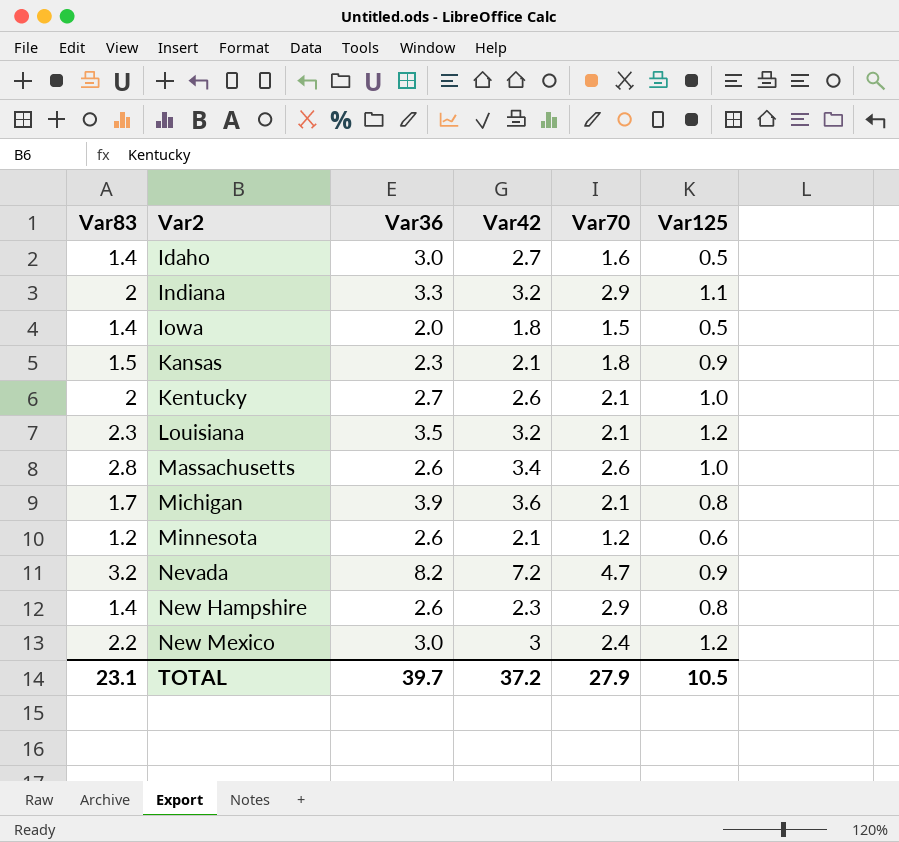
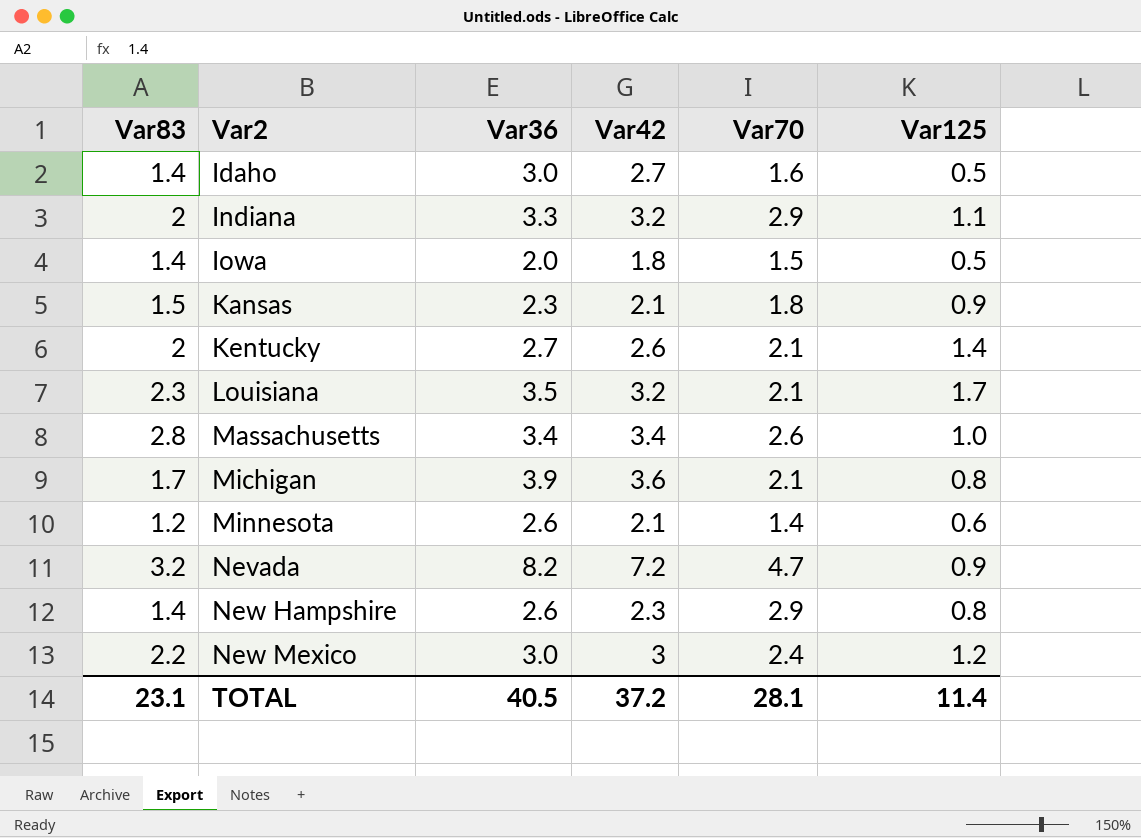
Kentucky | Var125: 1.0 -> 1.4
Louisiana | Var125: 1.2 -> 1.7
Massachusetts | Var36: 2.6 -> 3.4
Minnesota | Var70: 1.2 -> 1.4
TOTAL | Var36: 39.7 -> 40.5
TOTAL | Var70: 27.9 -> 28.1
TOTAL | Var125: 10.5 -> 11.4

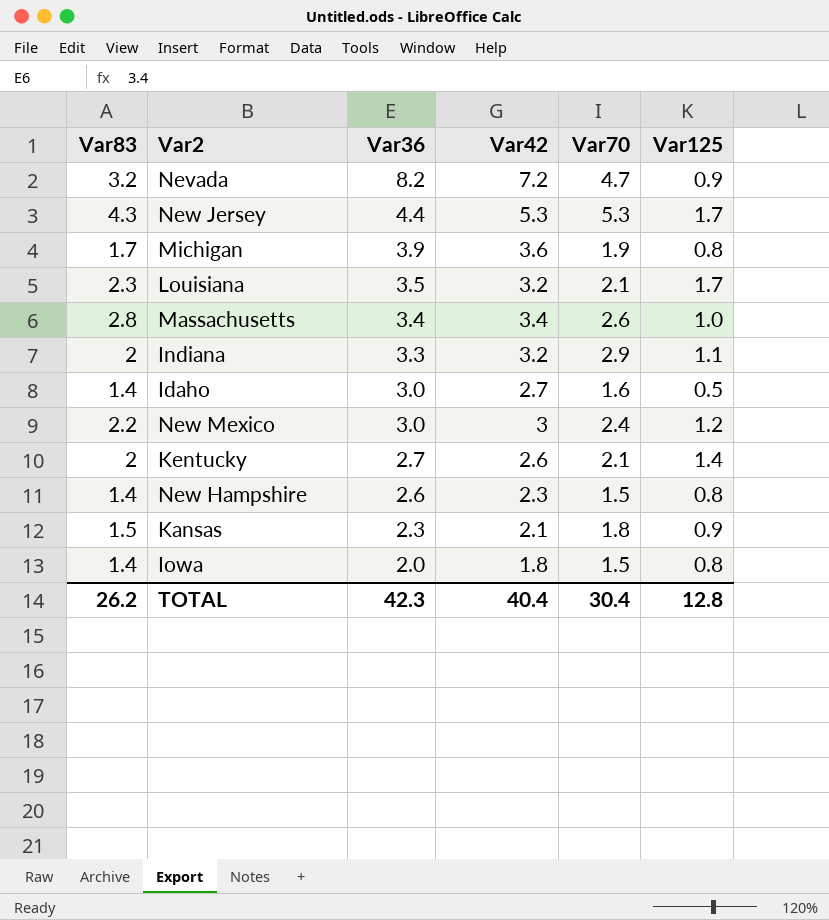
row order: Var2 ascending -> Var36 descending
row Minnesota: 1.2 | 2.6 | 2.1 | 1.4 | 0.6 -> none
row New Jersey: none -> 4.3 | 4.4 | 5.3 | 5.3 | 1.7
Michigan | Var70: 2.1 -> 1.9
New Hampshire | Var70: 2.9 -> 1.5
Iowa | Var125: 0.5 -> 0.8
TOTAL | Var83: 23.1 -> 26.2
TOTAL | Var36: 40.5 -> 42.3
TOTAL | Var42: 37.2 -> 40.4
TOTAL | Var70: 28.1 -> 30.4
TOTAL | Var125: 11.4 -> 12.8

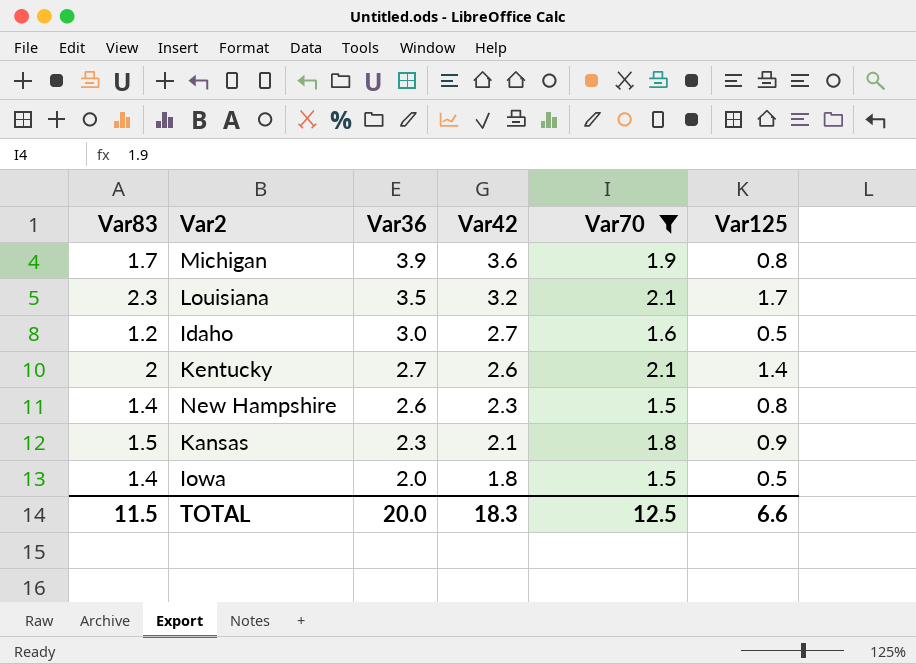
filter: none -> Var70 <= 2.1
Idaho | Var83: 1.4 -> 1.2
Iowa | Var125: 0.8 -> 0.5
TOTAL | Var83: 26.2 -> 11.5
TOTAL | Var36: 42.3 -> 20.0
TOTAL | Var42: 40.4 -> 18.3
TOTAL | Var70: 30.4 -> 12.5
TOTAL | Var125: 12.8 -> 6.6

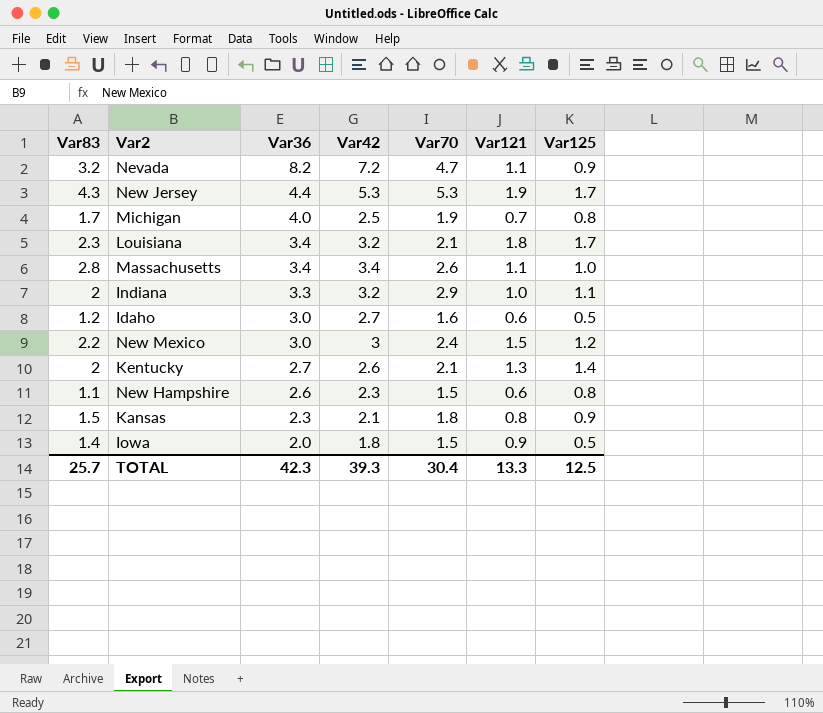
filter: Var70 <= 2.1 -> none
column Var121 | position: none -> 6
Michigan | Var36: 3.9 -> 4.0
Michigan | Var42: 3.6 -> 2.5
Louisiana | Var36: 3.5 -> 3.4
New Hampshire | Var83: 1.4 -> 1.1
TOTAL | Var83: 11.5 -> 25.7
TOTAL | Var36: 20.0 -> 42.3
TOTAL | Var42: 18.3 -> 39.3
TOTAL | Var70: 12.5 -> 30.4
TOTAL | Var125: 6.6 -> 12.5

